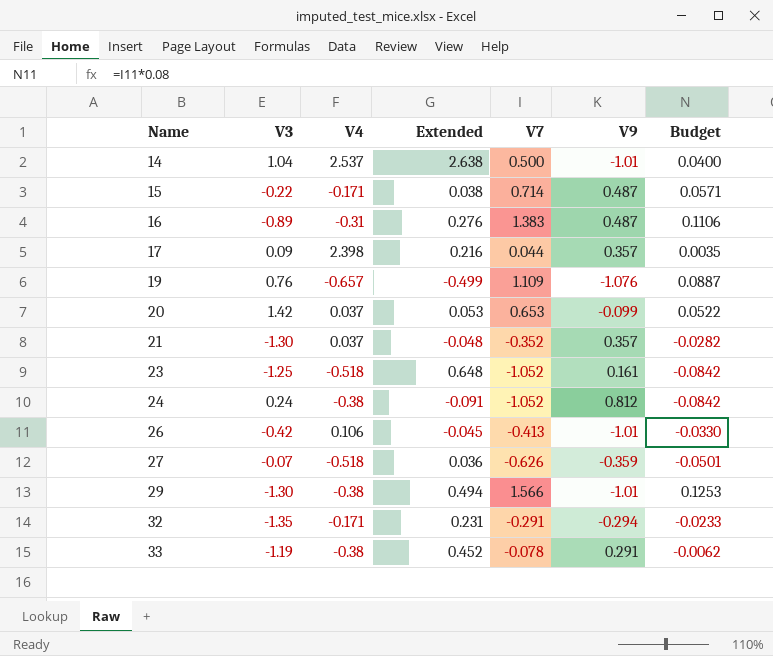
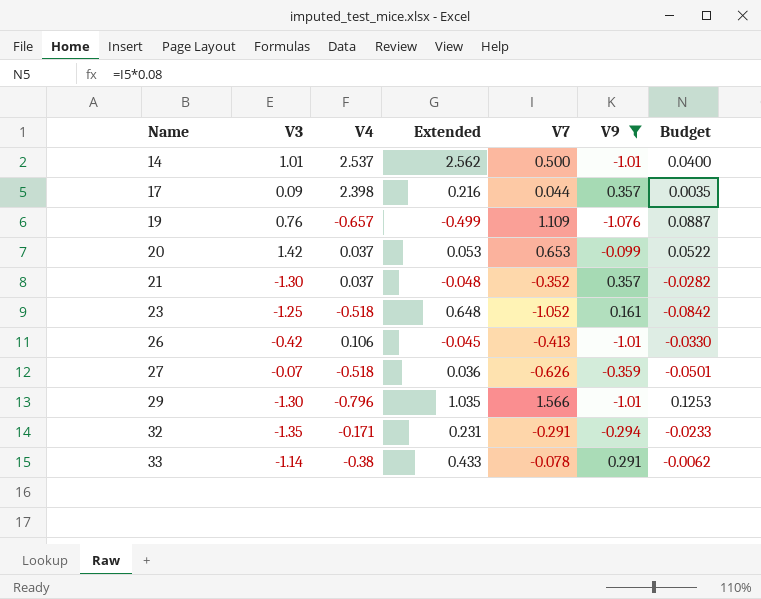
filter: none -> V9 <= 0.357
14 | V3: 1.04 -> 1.01
14 | Extended: 2.638 -> 2.562
29 | V4: -0.38 -> -0.796
29 | Extended: 0.494 -> 1.035
33 | V3: -1.19 -> -1.14
33 | Extended: 0.452 -> 0.433

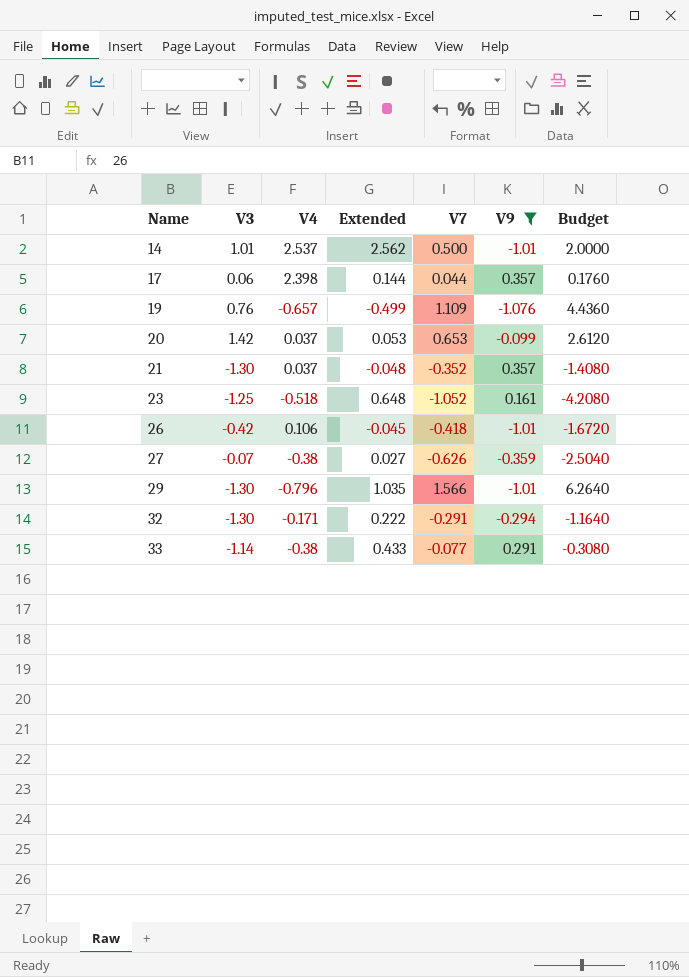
column Budget | formula: [V7] * 0.08 -> [V7] * 4
17 | V3: 0.09 -> 0.06
17 | Extended: 0.216 -> 0.144
26 | V7: -0.413 -> -0.418
27 | V4: -0.518 -> -0.38
27 | Extended: 0.036 -> 0.027
32 | V3: -1.35 -> -1.30
32 | Extended: 0.231 -> 0.222
33 | V7: -0.078 -> -0.077

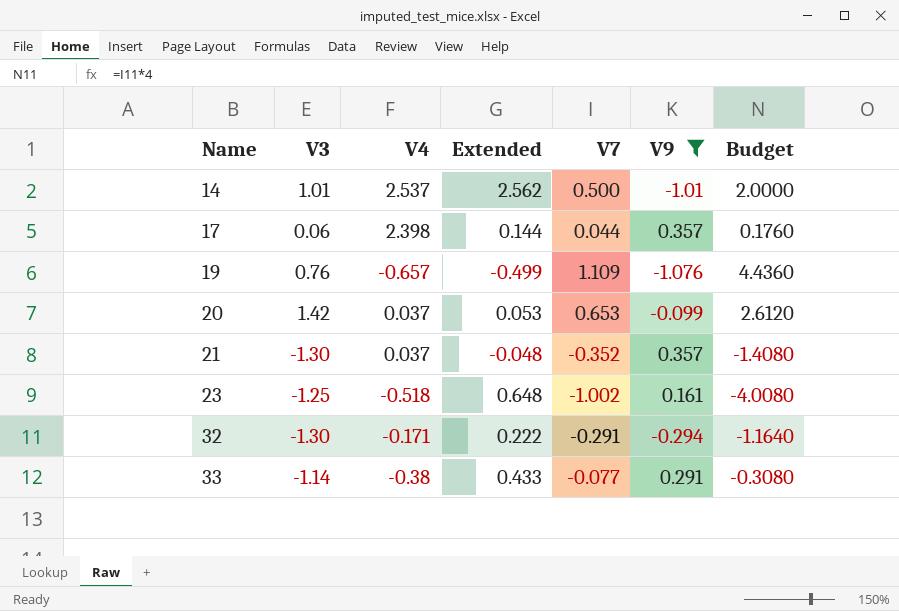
row 26: -0.42 | 0.106 | -0.045 | -0.418 | -1.01 | -1.6720 -> none
row 27: -0.07 | -0.38 | 0.027 | -0.626 | -0.359 | -2.5040 -> none
row 29: -1.30 | -0.796 | 1.035 | 1.566 | -1.01 | 6.2640 -> none
23 | V7: -1.052 -> -1.002
23 | Budget: -4.2080 -> -4.0080

